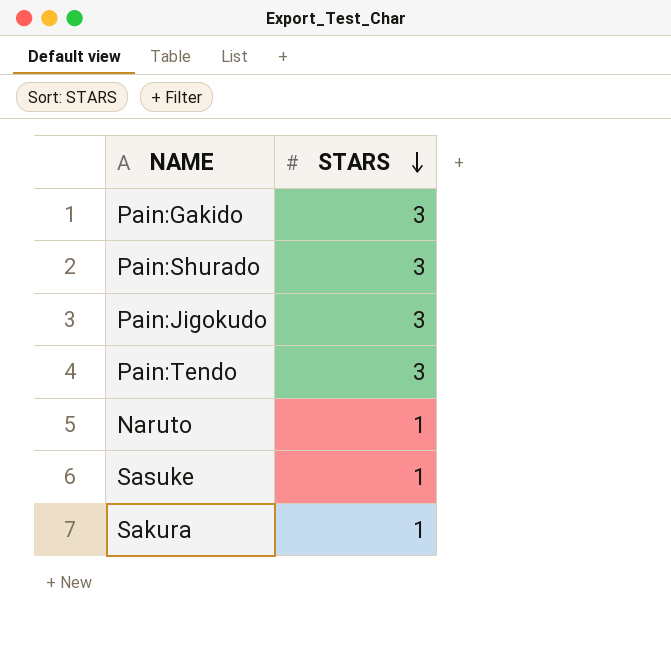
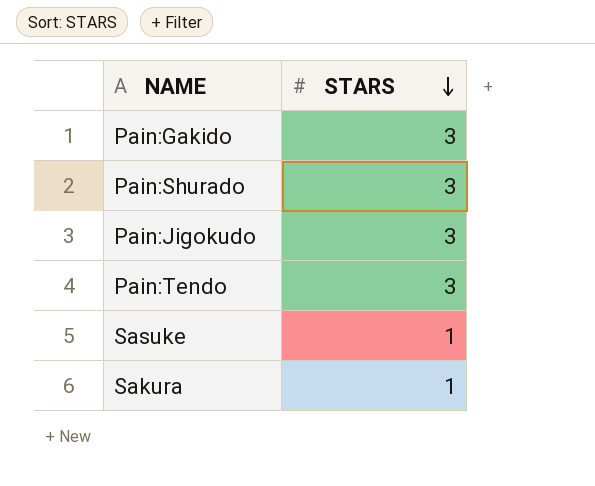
row Naruto: 1 -> none

